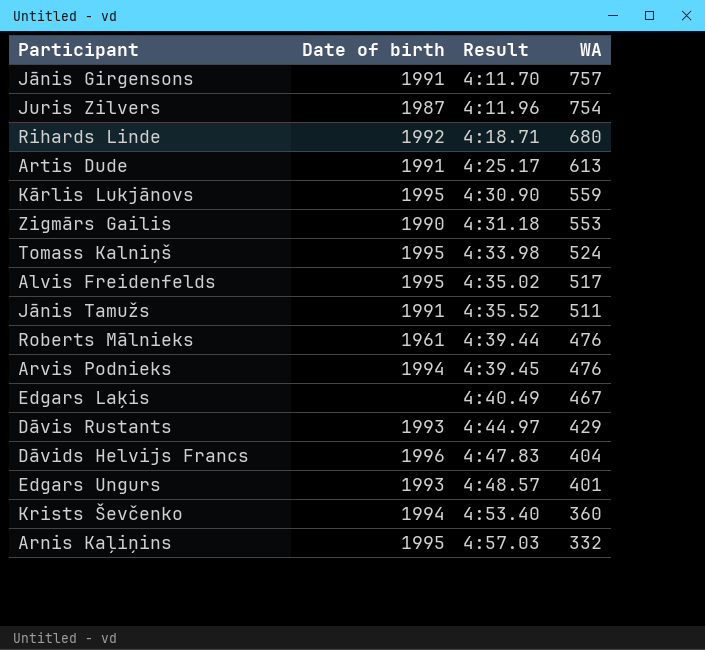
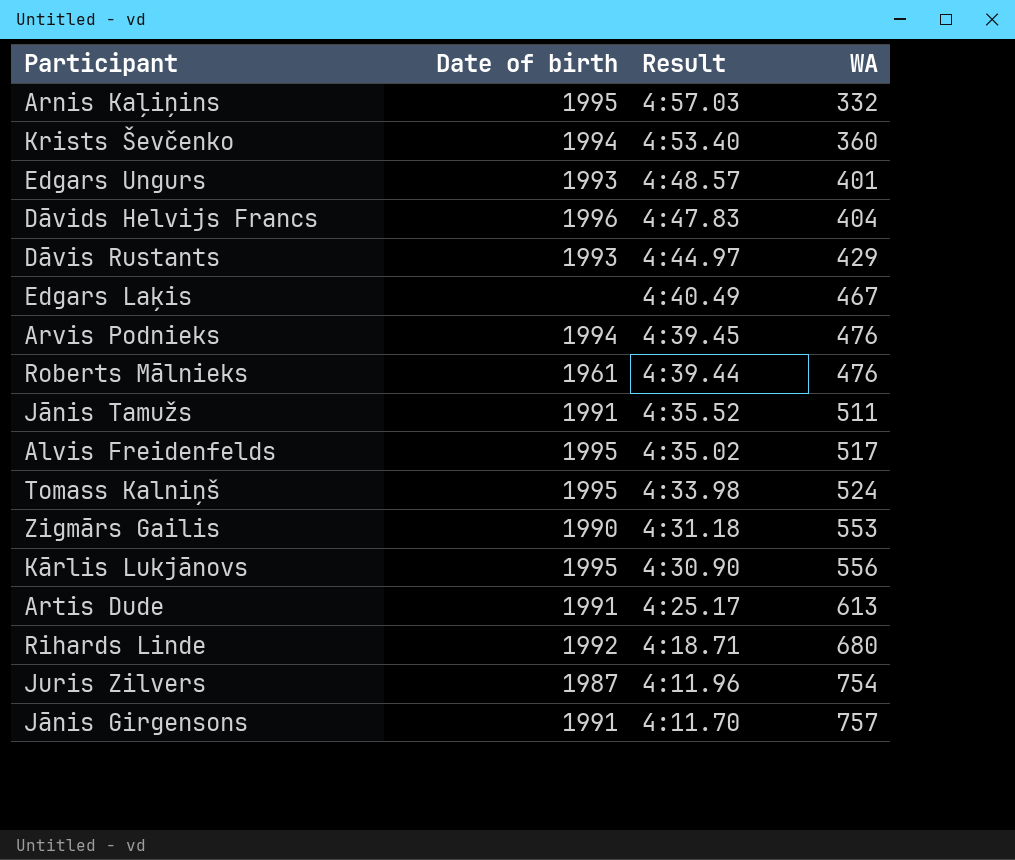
row order: Result ascending -> Result descending
Kārlis Lukjānovs | WA: 559 -> 556

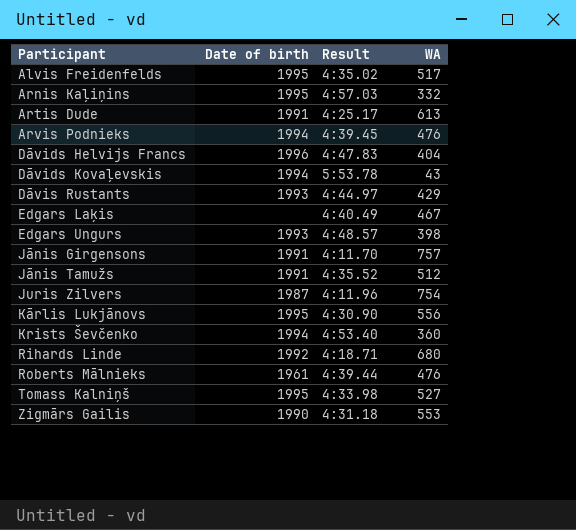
row order: Result descending -> Participant ascending
row Dāvids Kovaļevskis: none -> 1994 | 5:53.78 | 43
Edgars Ungurs | WA: 401 -> 398
Jānis Tamužs | WA: 511 -> 512
Tomass Kalniņš | WA: 524 -> 527

